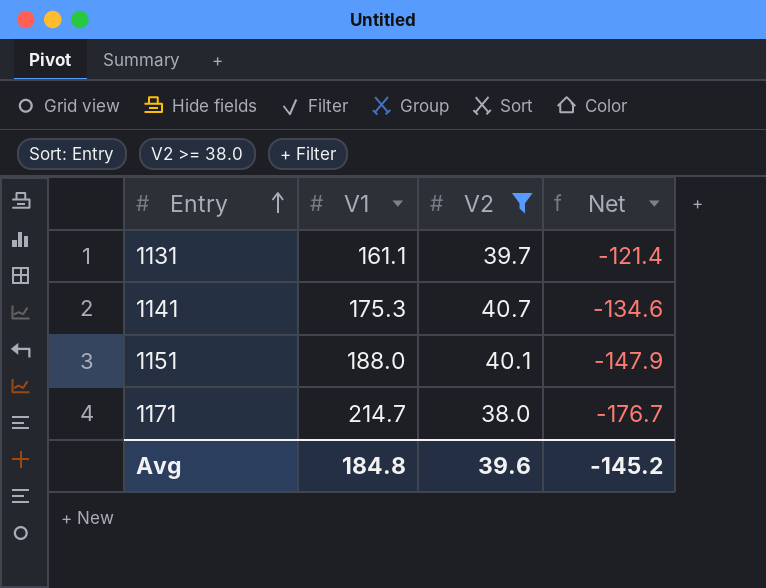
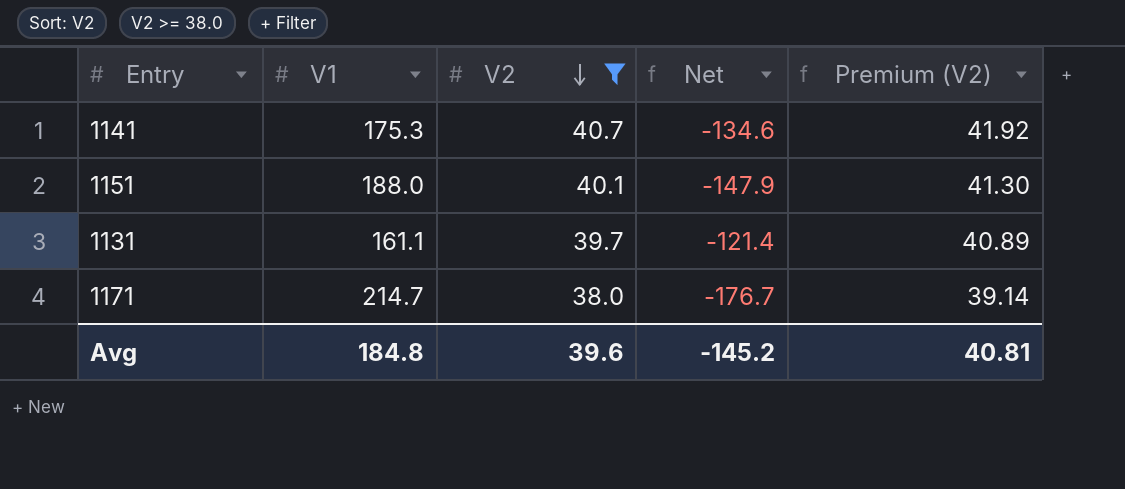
row order: Entry ascending -> V2 descending
column Premium (V2) | formula: none -> [V2] * 1.03

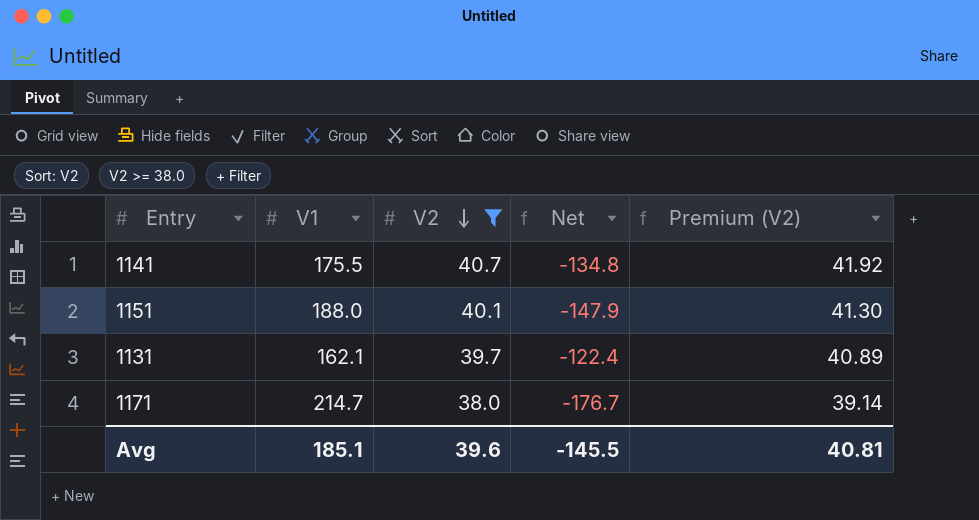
1141 | V1: 175.3 -> 175.5
1141 | Net: -134.6 -> -134.8
1131 | V1: 161.1 -> 162.1
1131 | Net: -121.4 -> -122.4
Avg | V1: 184.8 -> 185.1
Avg | Net: -145.2 -> -145.5

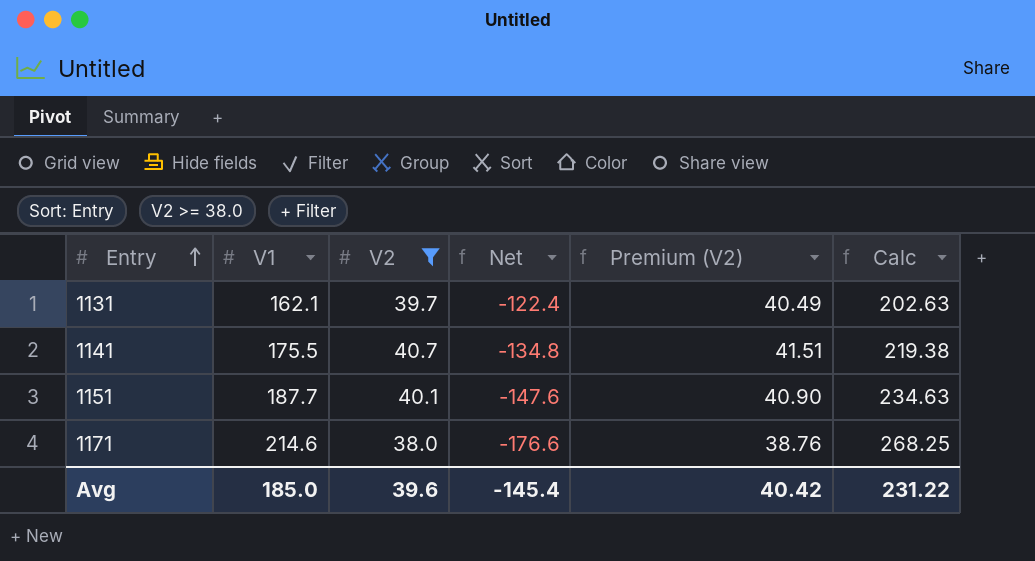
row order: V2 descending -> Entry ascending
column Premium (V2) | formula: [V2] * 1.03 -> [V2] * 1.02
column Calc | formula: none -> [V1] * 1.25
1151 | V1: 188.0 -> 187.7
1151 | Net: -147.9 -> -147.6
1171 | V1: 214.7 -> 214.6
1171 | Net: -176.7 -> -176.6
Avg | V1: 185.1 -> 185.0
Avg | Net: -145.5 -> -145.4
Avg | Premium (V2): 40.81 -> 40.42

